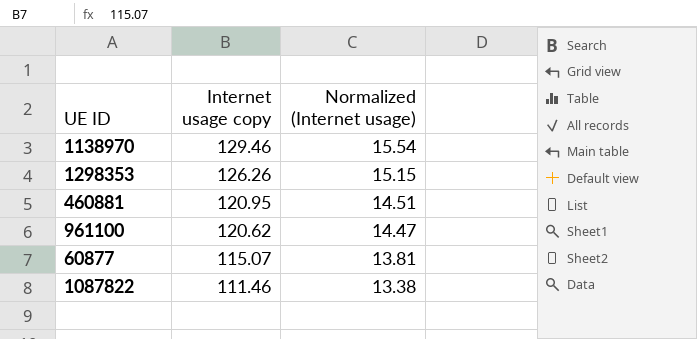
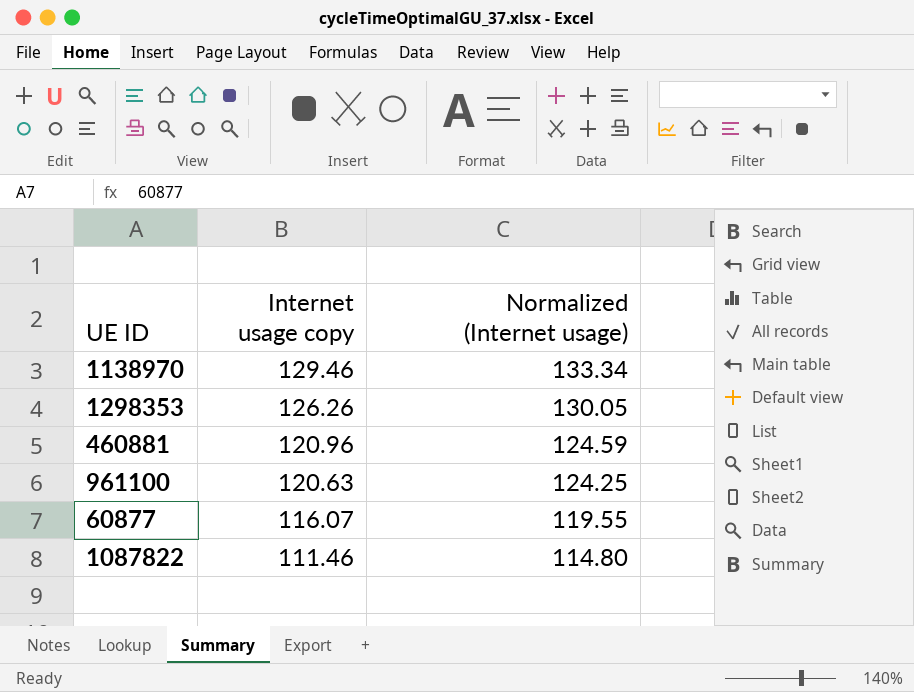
column Normalized (Internet usage) | formula: [Internet usage copy] * 0.12 -> [Internet usage copy] * 1.03
460881 | Internet usage copy: 120.95 -> 120.96
961100 | Internet usage copy: 120.62 -> 120.63
60877 | Internet usage copy: 115.07 -> 116.07

